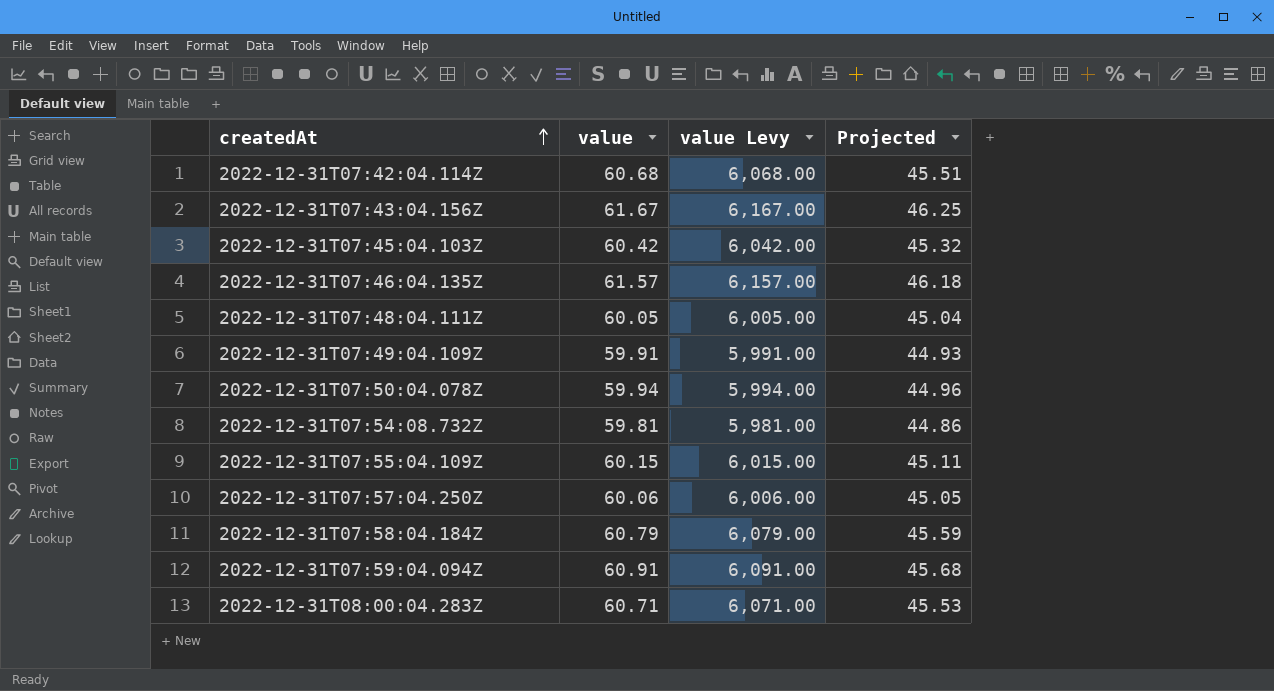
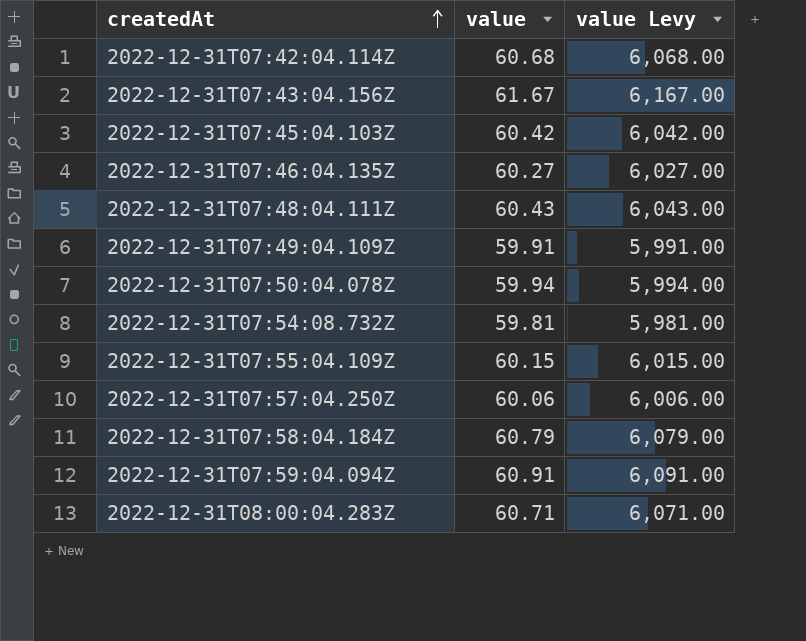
column Projected | formula: [value] * 0.75 -> none
2022-12-31T07:46:04.135Z | value: 61.57 -> 60.27
2022-12-31T07:46:04.135Z | value Levy: 6,157.00 -> 6,027.00
2022-12-31T07:48:04.111Z | value: 60.05 -> 60.43
2022-12-31T07:48:04.111Z | value Levy: 6,005.00 -> 6,043.00

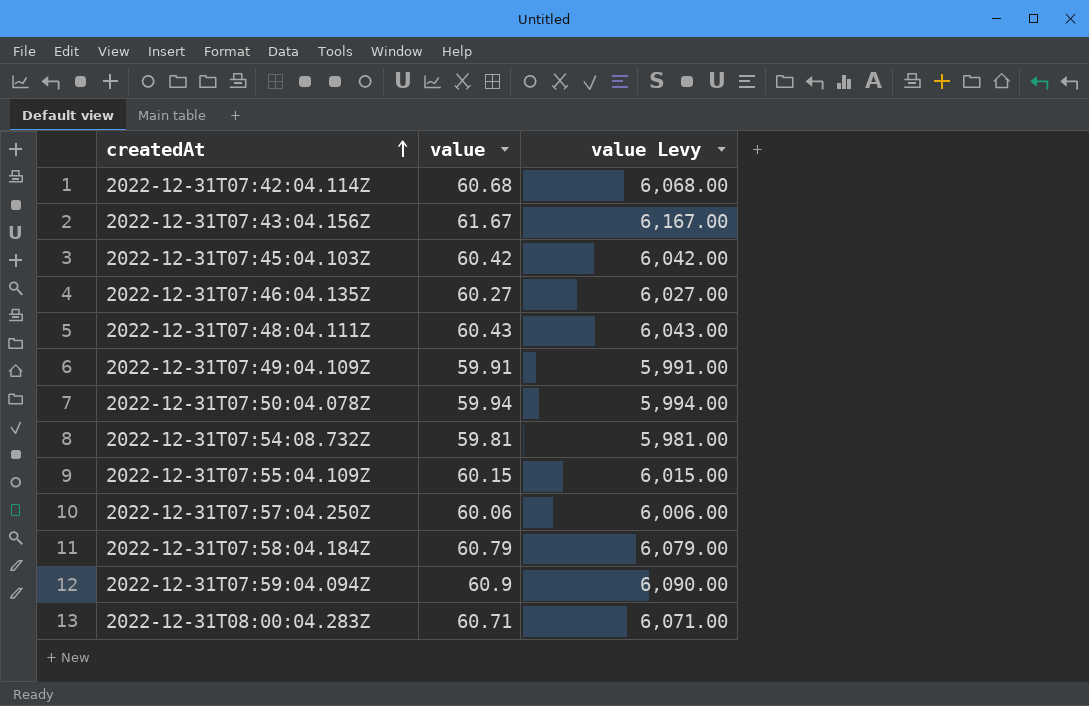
2022-12-31T07:59:04.094Z | value: 60.91 -> 60.9
2022-12-31T07:59:04.094Z | value Levy: 6,091.00 -> 6,090.00

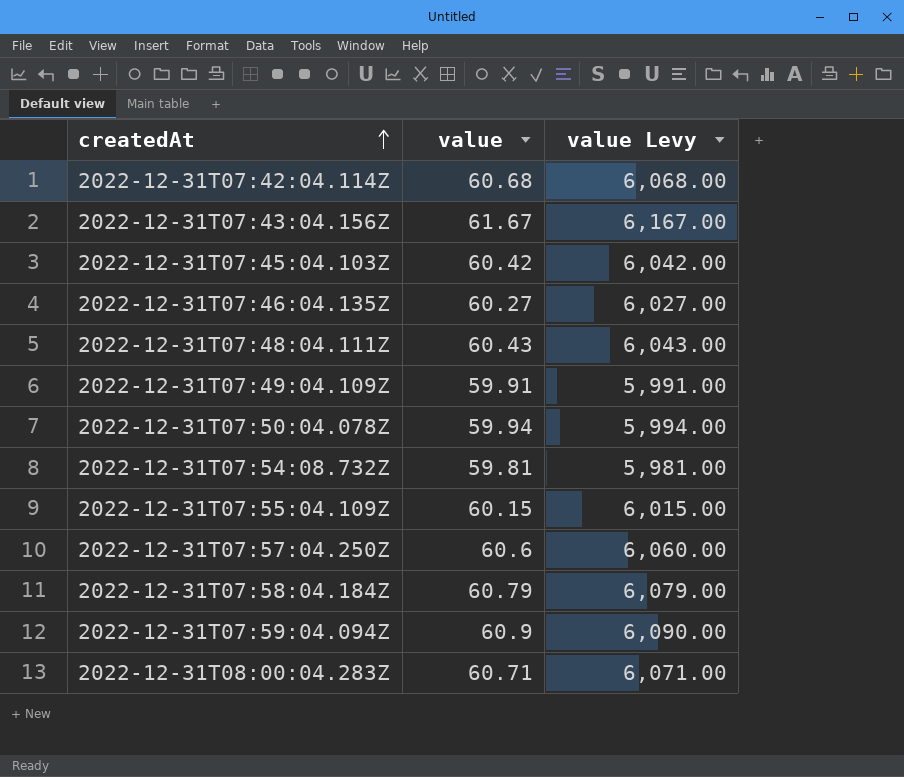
2022-12-31T07:57:04.250Z | value: 60.06 -> 60.6
2022-12-31T07:57:04.250Z | value Levy: 6,006.00 -> 6,060.00

